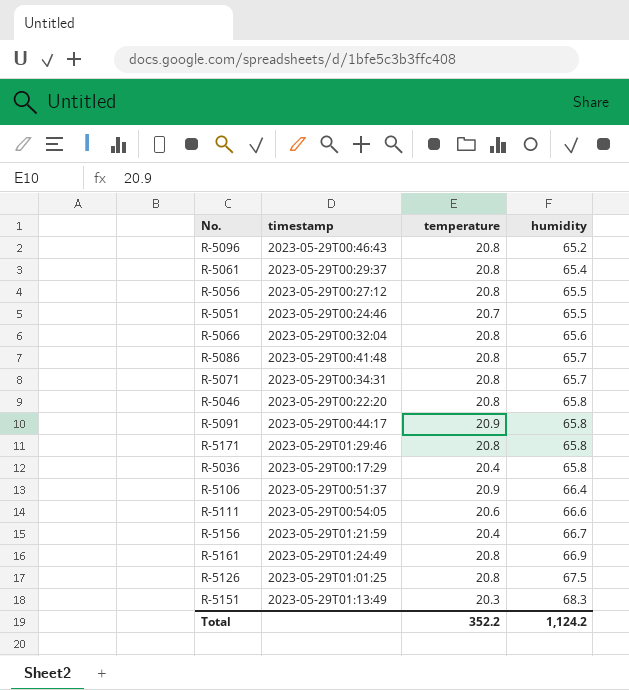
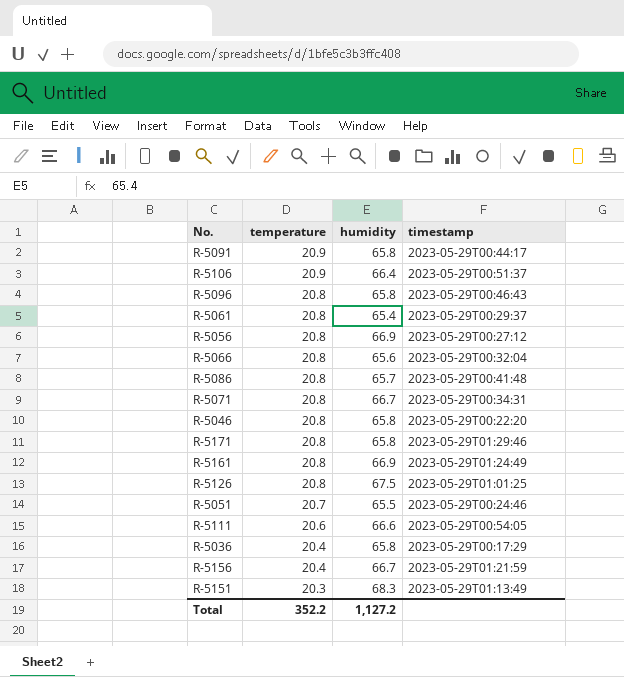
row order: humidity ascending -> temperature descending
column timestamp | position: 2 -> 4
R-5096 | humidity: 65.2 -> 65.8
R-5056 | humidity: 65.5 -> 66.9
R-5071 | humidity: 65.7 -> 66.7
Total | humidity: 1,124.2 -> 1,127.2

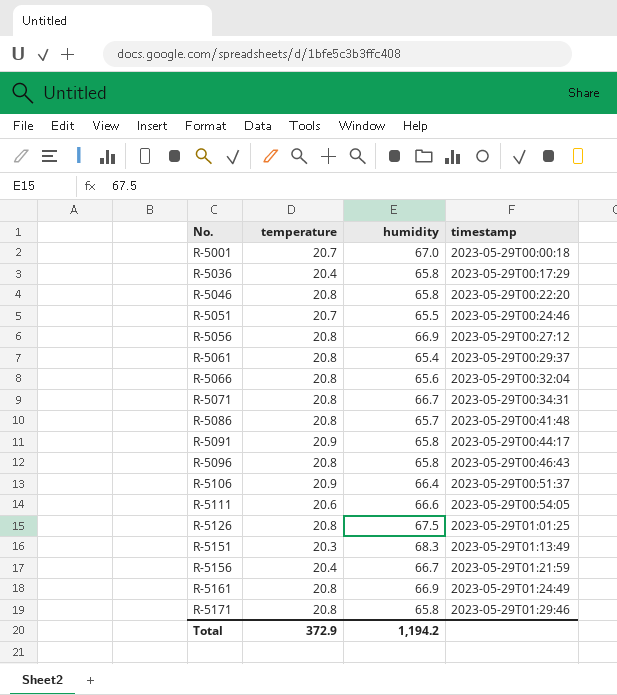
row order: temperature descending -> No. ascending
row R-5001: none -> 20.7 | 67.0 | 2023-05-29T00:00:18
Total | temperature: 352.2 -> 372.9
Total | humidity: 1,127.2 -> 1,194.2

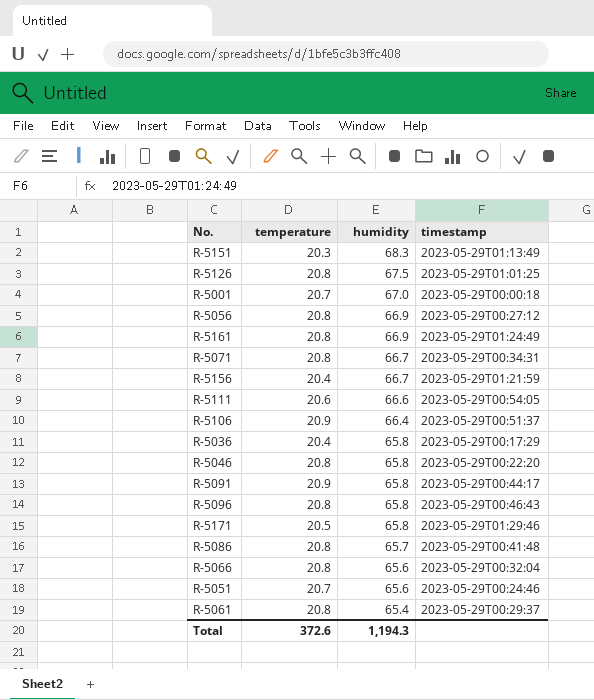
row order: No. ascending -> humidity descending
R-5171 | temperature: 20.8 -> 20.5
R-5051 | humidity: 65.5 -> 65.6
Total | temperature: 372.9 -> 372.6
Total | humidity: 1,194.2 -> 1,194.3

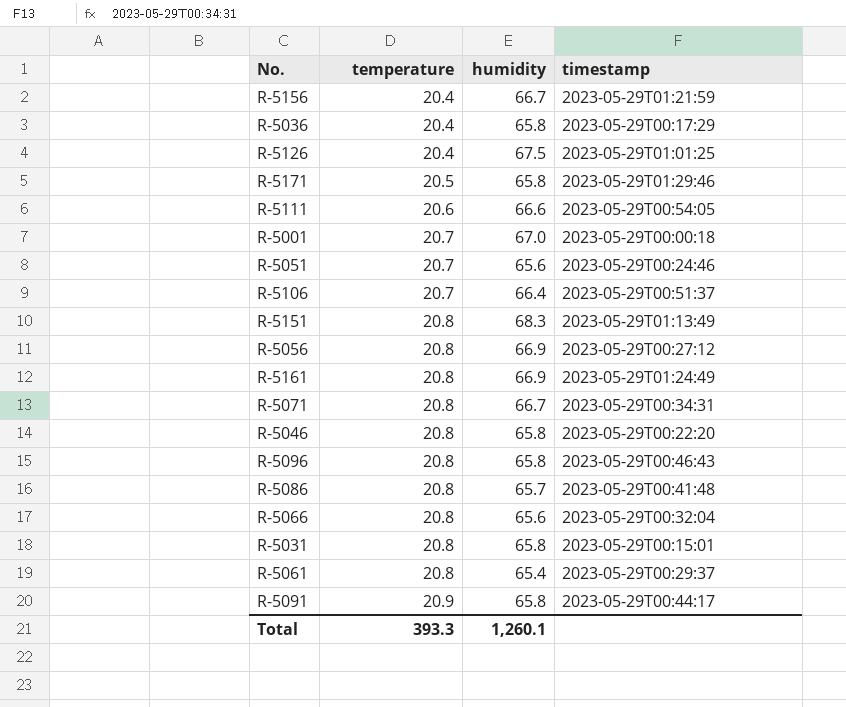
row order: humidity descending -> temperature ascending
R-5126 | temperature: 20.8 -> 20.4
R-5106 | temperature: 20.9 -> 20.7
R-5151 | temperature: 20.3 -> 20.8
row R-5031: none -> 20.8 | 65.8 | 2023-05-29T00:15:01
Total | temperature: 372.6 -> 393.3
Total | humidity: 1,194.3 -> 1,260.1

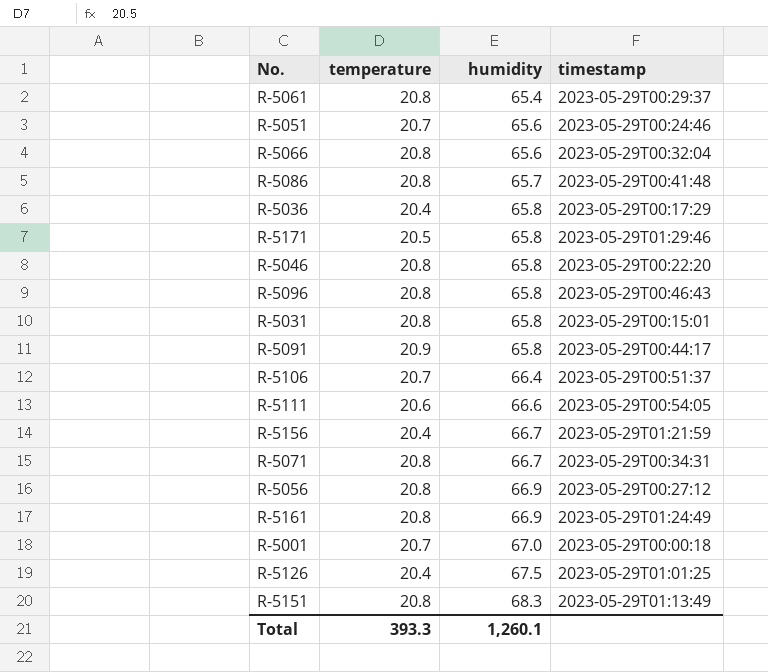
row order: temperature ascending -> humidity ascending

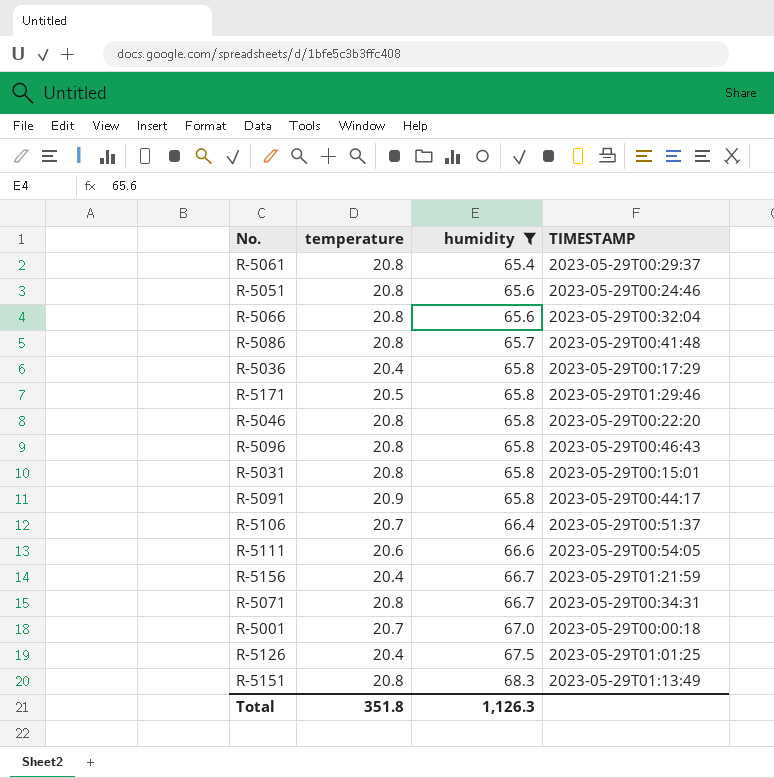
filter: none -> humidity != 66.9
column name: timestamp -> TIMESTAMP
R-5051 | temperature: 20.7 -> 20.8
Total | temperature: 393.3 -> 351.8
Total | humidity: 1,260.1 -> 1,126.3

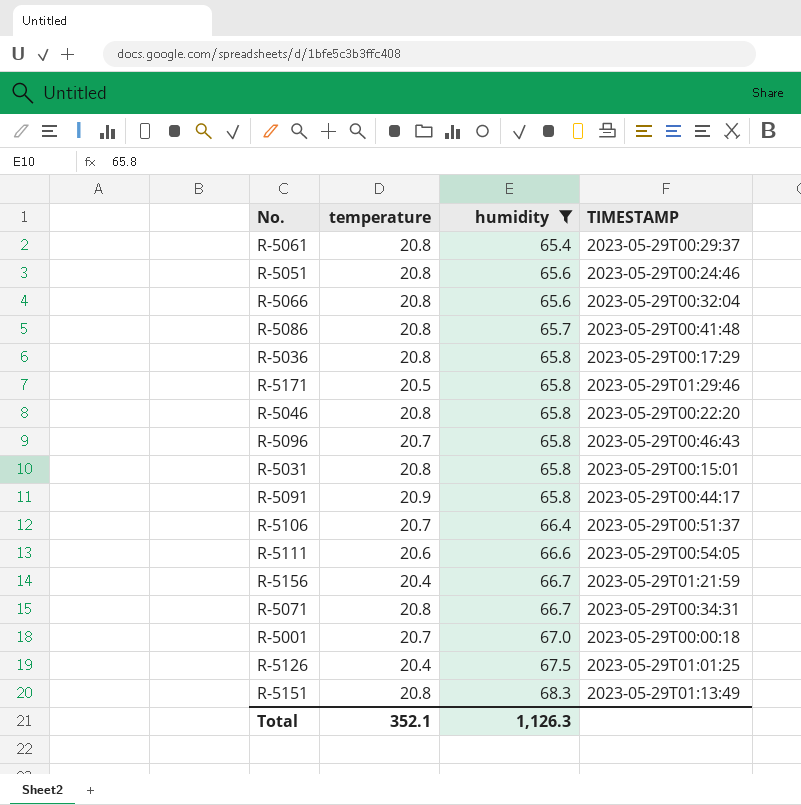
R-5036 | temperature: 20.4 -> 20.8
R-5096 | temperature: 20.8 -> 20.7
Total | temperature: 351.8 -> 352.1

